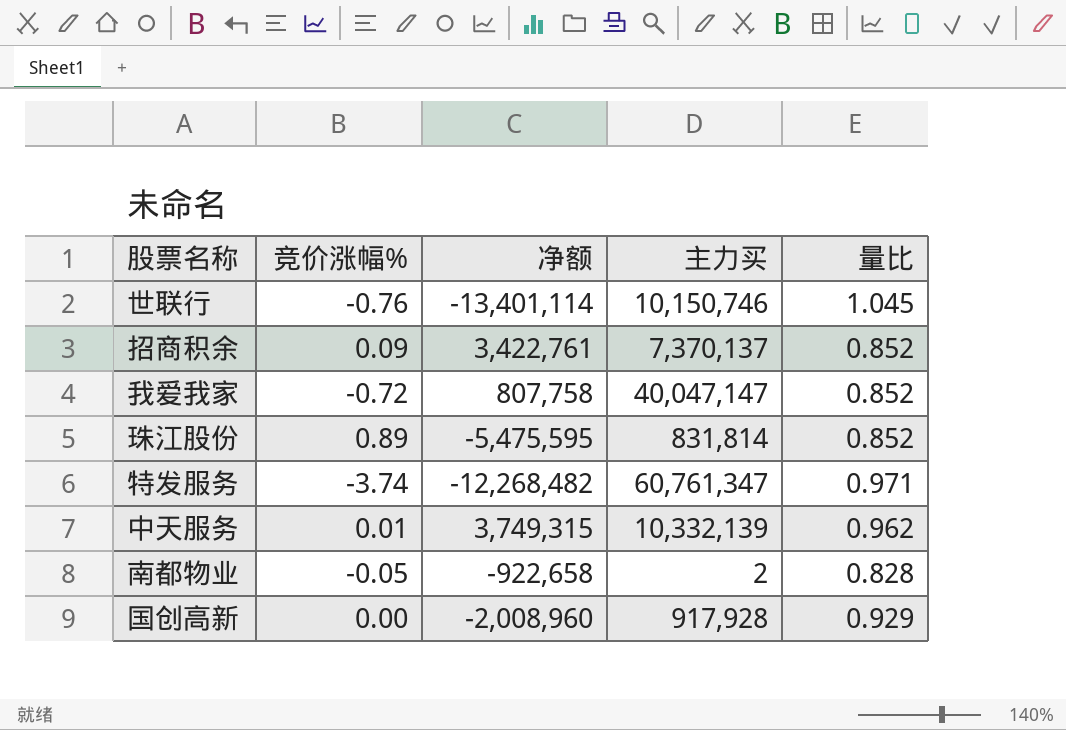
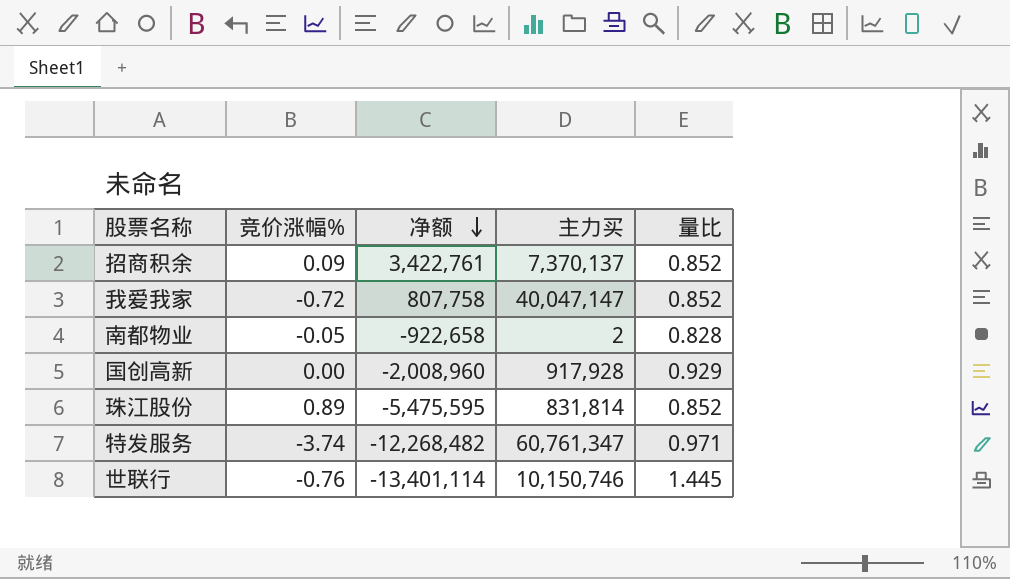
row order: none -> 净额 descending
row 中天服务: 0.01 | 3,749,315 | 10,332,139 | 0.962 -> none
世联行 | 量比: 1.045 -> 1.445

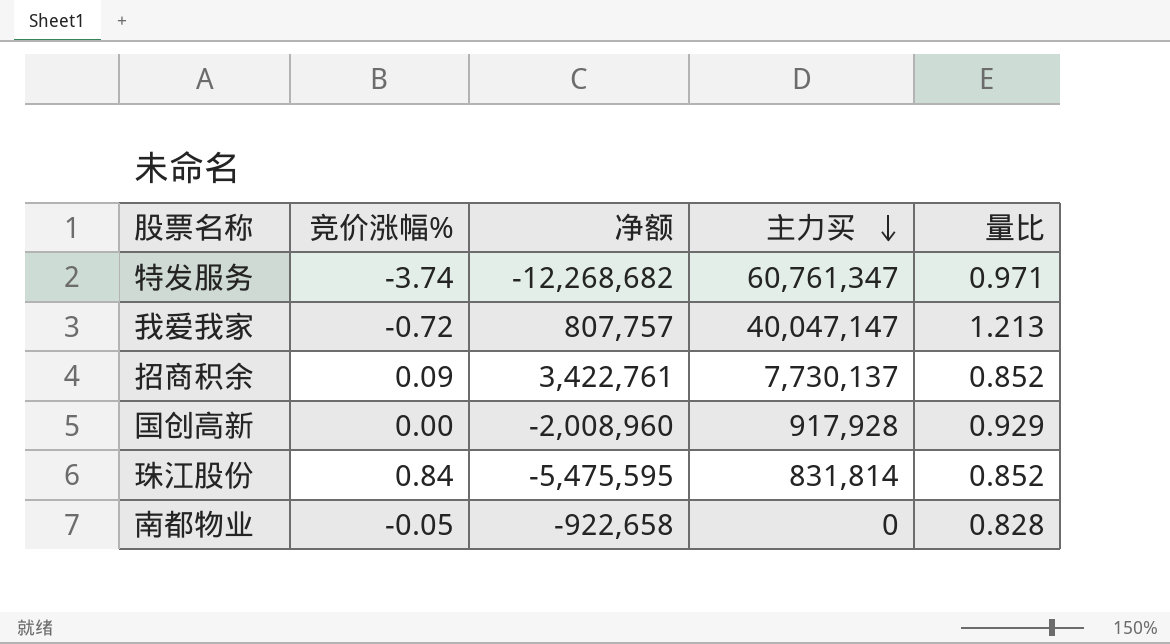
row order: 净额 descending -> 主力买 descending
row 世联行: -0.76 | -13,401,114 | 10,150,746 | 1.445 -> none
特发服务 | 净额: -12,268,482 -> -12,268,682
我爱我家 | 净额: 807,758 -> 807,757
我爱我家 | 量比: 0.852 -> 1.213
招商积余 | 主力买: 7,370,137 -> 7,730,137
珠江股份 | 竞价涨幅%: 0.89 -> 0.84
南都物业 | 主力买: 2 -> 0

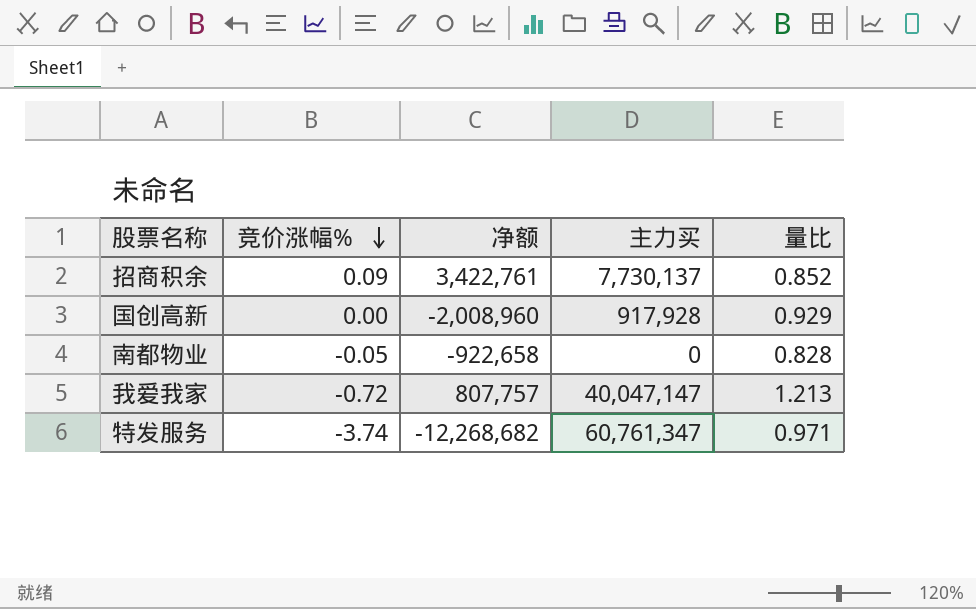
row order: 主力买 descending -> 竞价涨幅% descending
row 珠江股份: 0.84 | -5,475,595 | 831,814 | 0.852 -> none

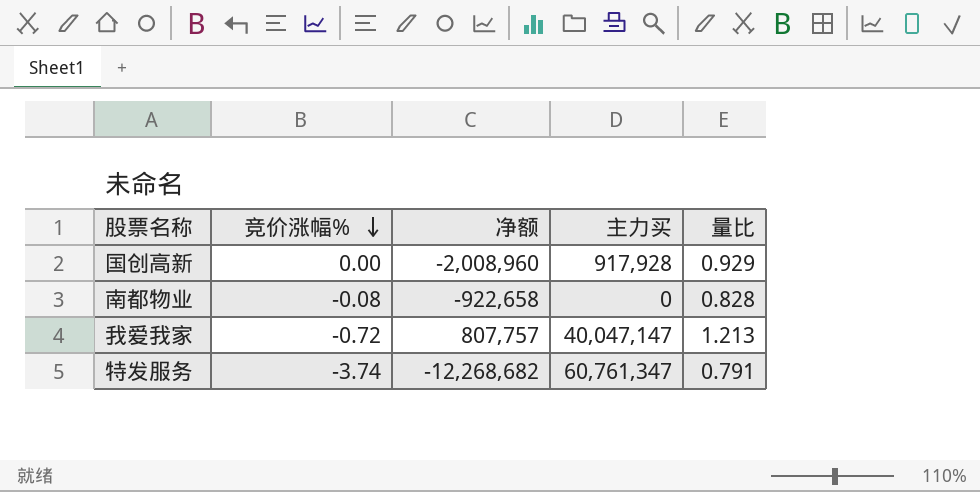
row 招商积余: 0.09 | 3,422,761 | 7,730,137 | 0.852 -> none
南都物业 | 竞价涨幅%: -0.05 -> -0.08
特发服务 | 量比: 0.971 -> 0.791

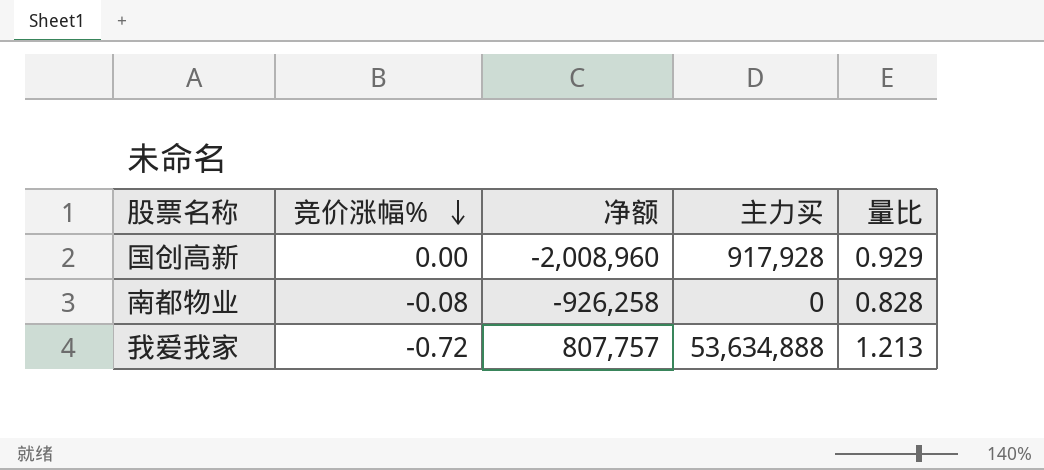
row 特发服务: -3.74 | -12,268,682 | 60,761,347 | 0.791 -> none
南都物业 | 净额: -922,658 -> -926,258
我爱我家 | 主力买: 40,047,147 -> 53,634,888

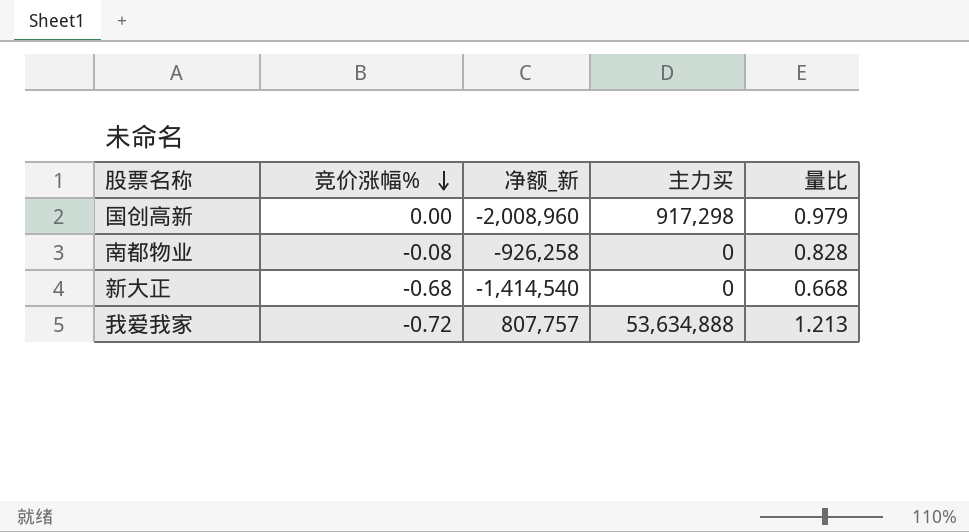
column name: 净额 -> 净额_新
国创高新 | 主力买: 917,928 -> 917,298
国创高新 | 量比: 0.929 -> 0.979
row 新大正: none -> -0.68 | -1,414,540 | 0 | 0.668

